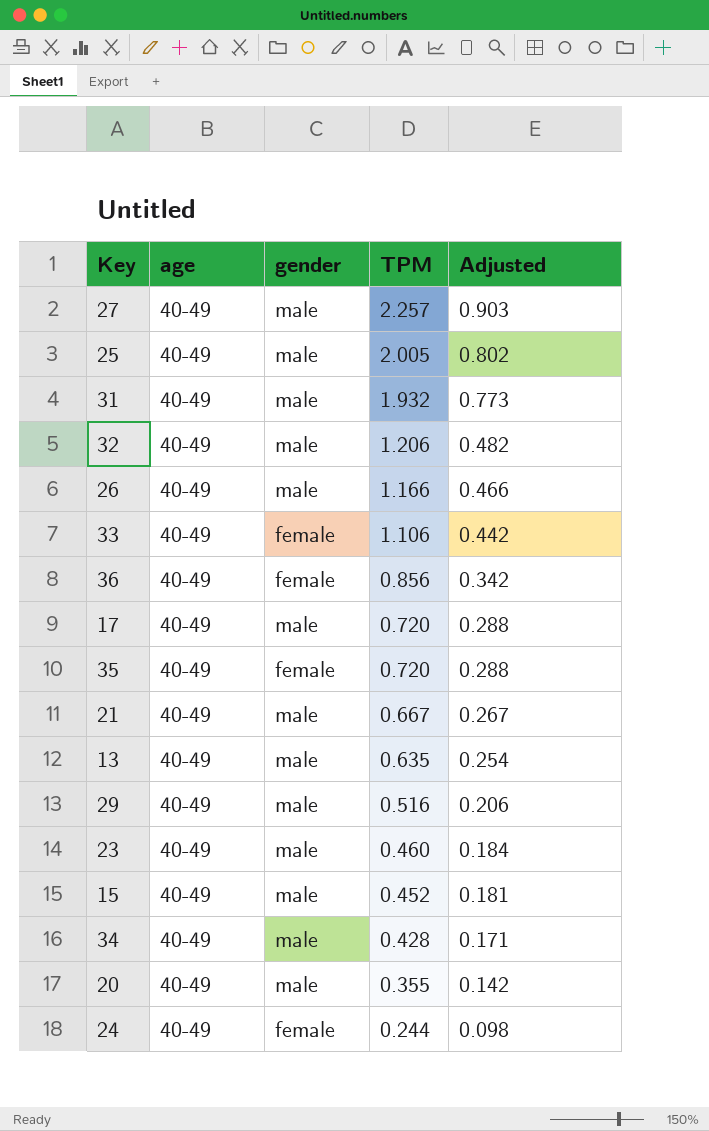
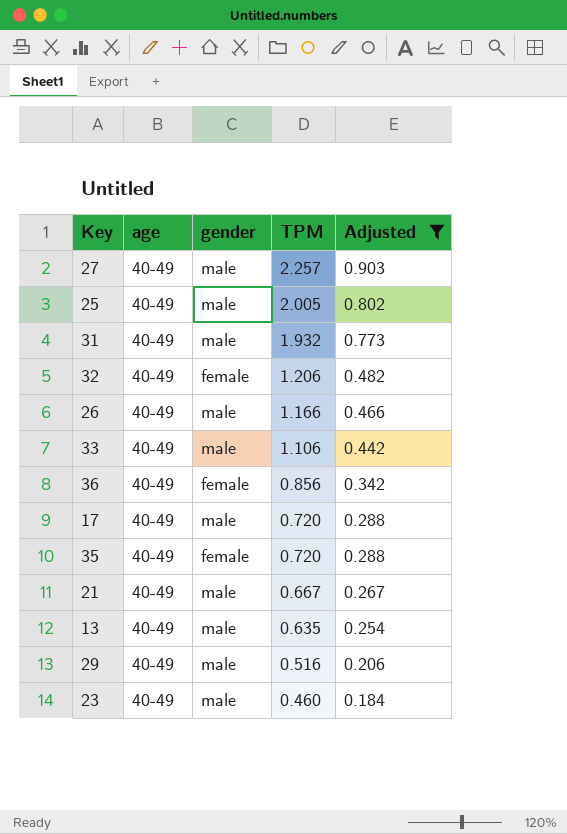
filter: none -> Adjusted >= 0.184
32 | gender: male -> female
33 | gender: female -> male

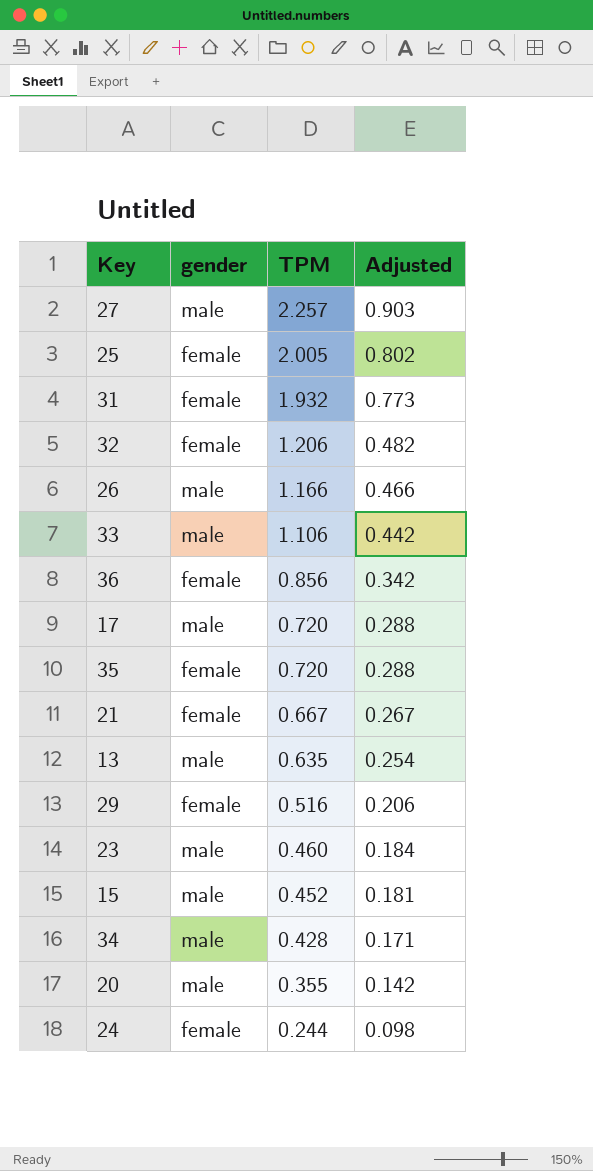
filter: Adjusted >= 0.184 -> none
column age | position: 2 -> none
25 | gender: male -> female
31 | gender: male -> female
21 | gender: male -> female
29 | gender: male -> female

